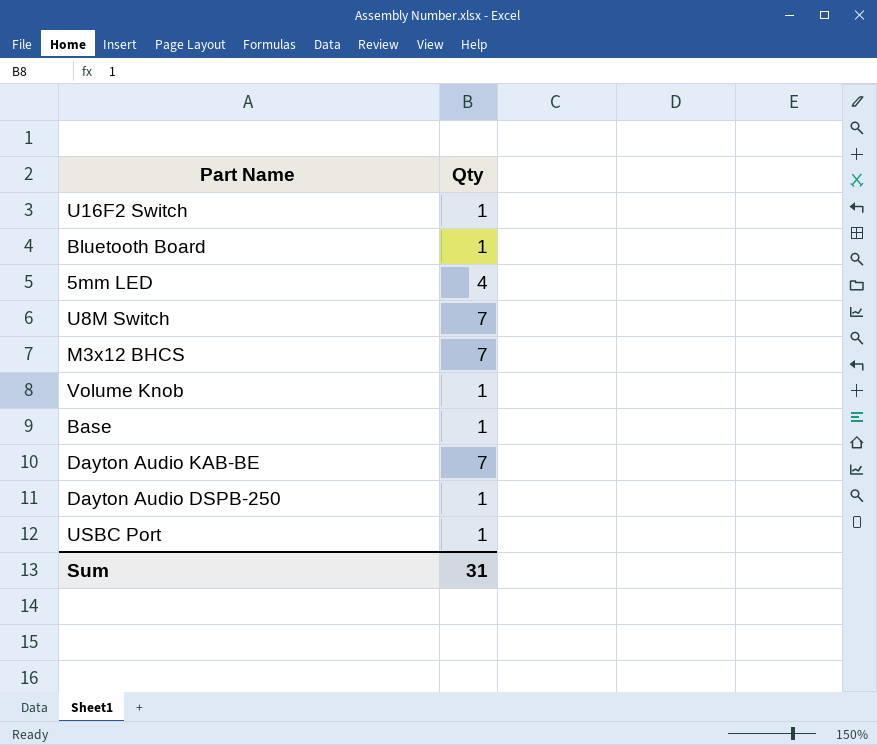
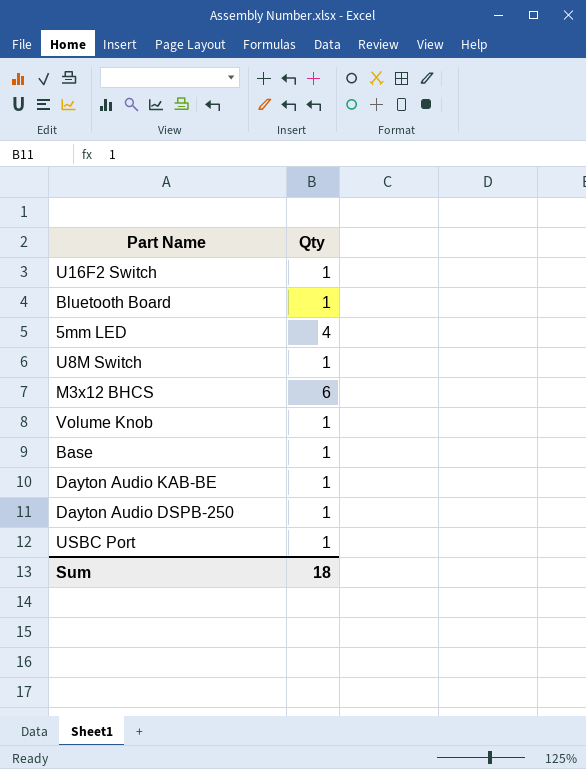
U8M Switch | Qty: 7 -> 1
M3x12 BHCS | Qty: 7 -> 6
Dayton Audio KAB-BE | Qty: 7 -> 1
Sum | Qty: 31 -> 18

